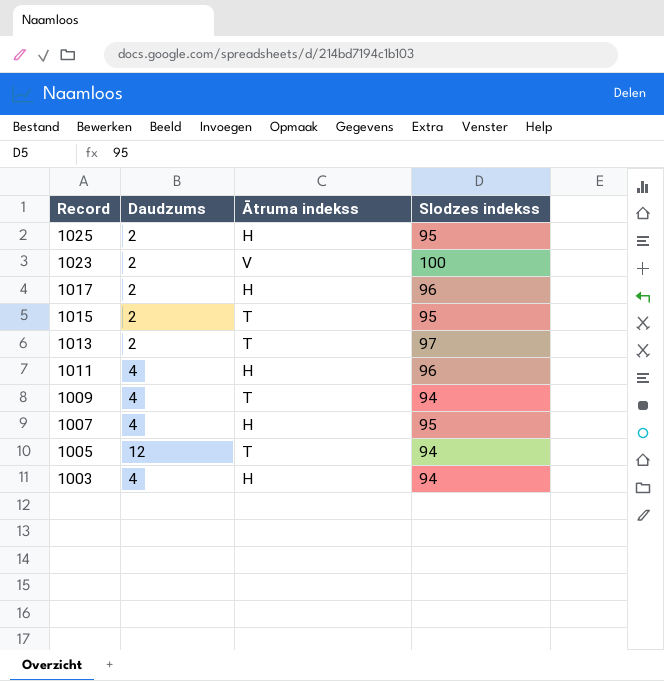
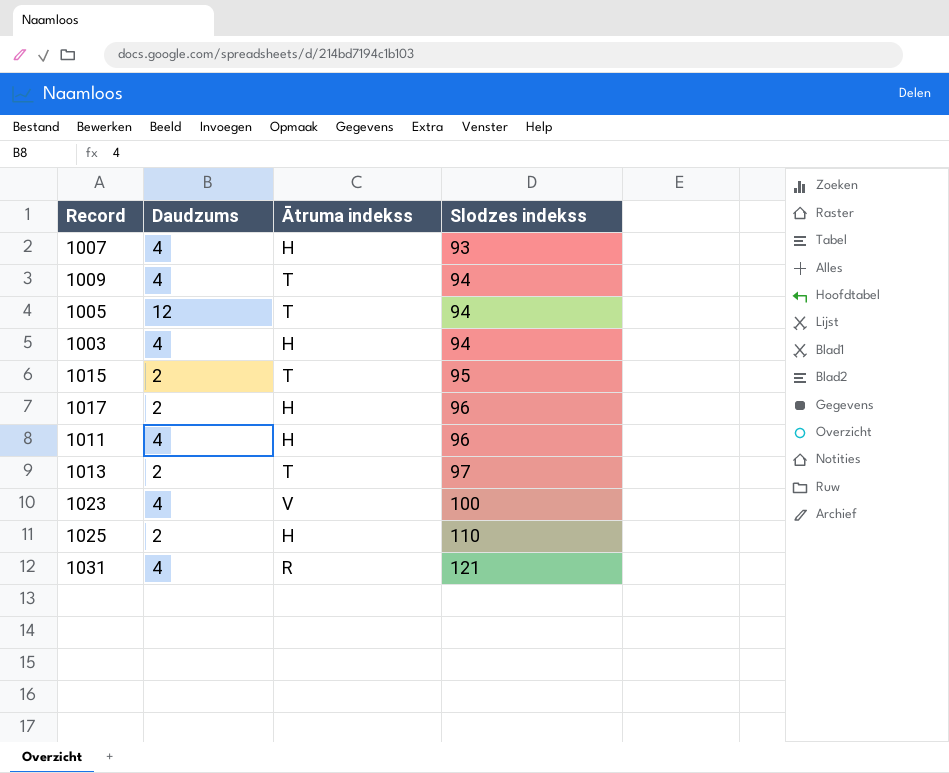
row order: Record descending -> Slodzes indekss ascending
1007 | Slodzes indekss: 95 -> 93
1023 | Daudzums: 2 -> 4
1025 | Slodzes indekss: 95 -> 110
row 1031: none -> 4 | R | 121

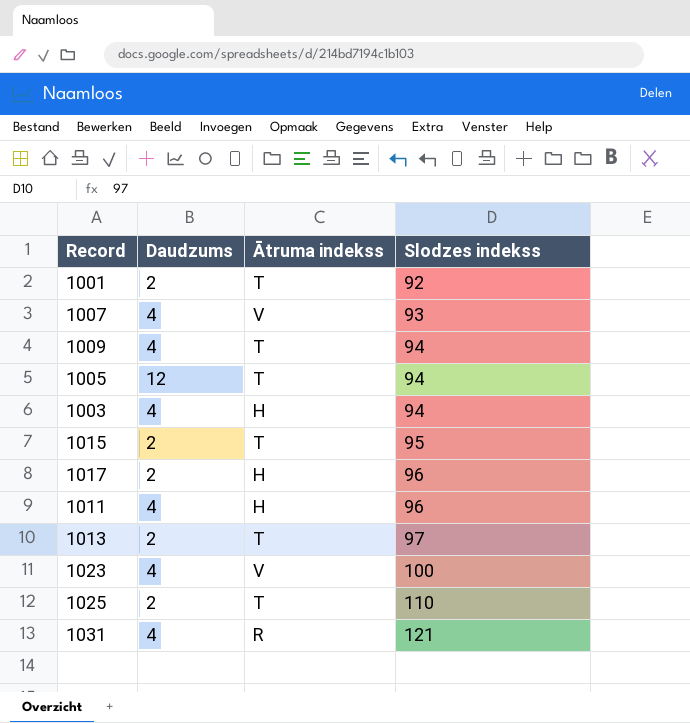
row 1001: none -> 2 | T | 92
1007 | Ātruma indekss: H -> V
1025 | Ātruma indekss: H -> T

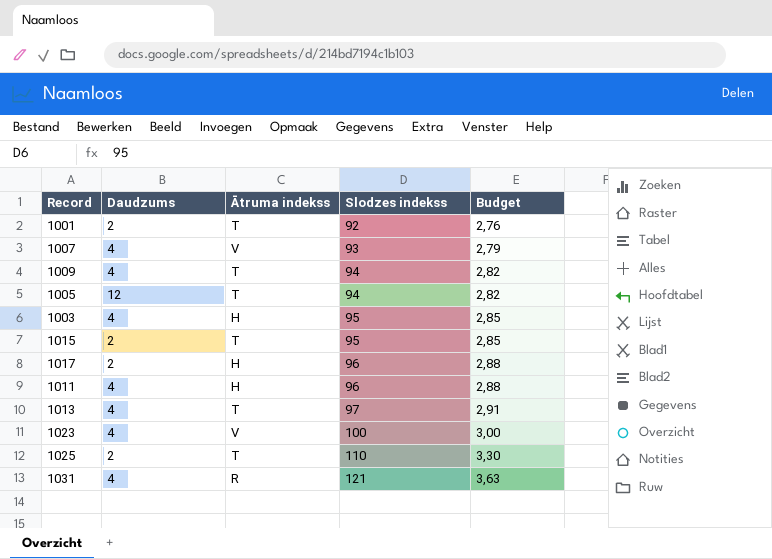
column Budget | formula: none -> [Slodzes indekss] * 0,03
1003 | Slodzes indekss: 94 -> 95
1013 | Daudzums: 2 -> 4

